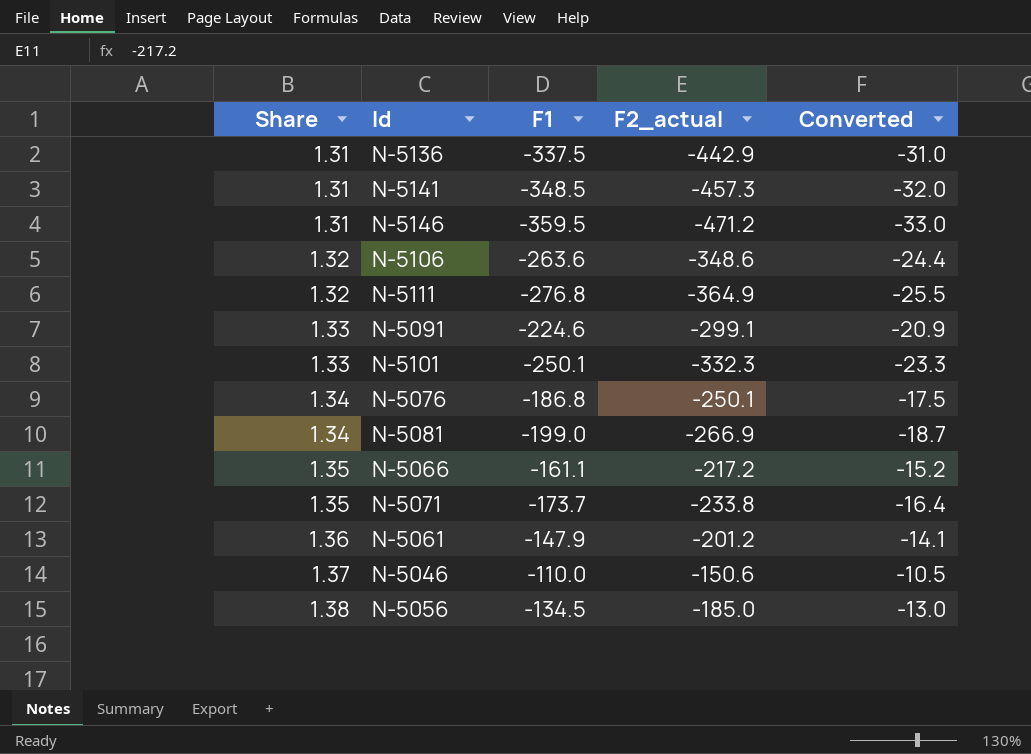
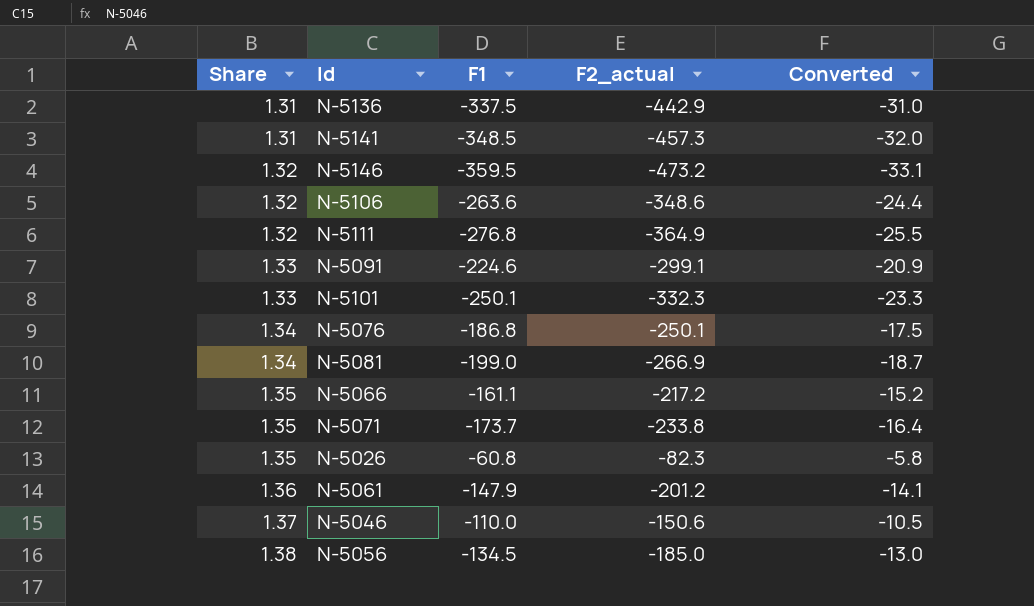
N-5146 | Share: 1.31 -> 1.32
N-5146 | F2_actual: -471.2 -> -473.2
N-5146 | Converted: -33.0 -> -33.1
row N-5026: none -> 1.35 | -60.8 | -82.3 | -5.8

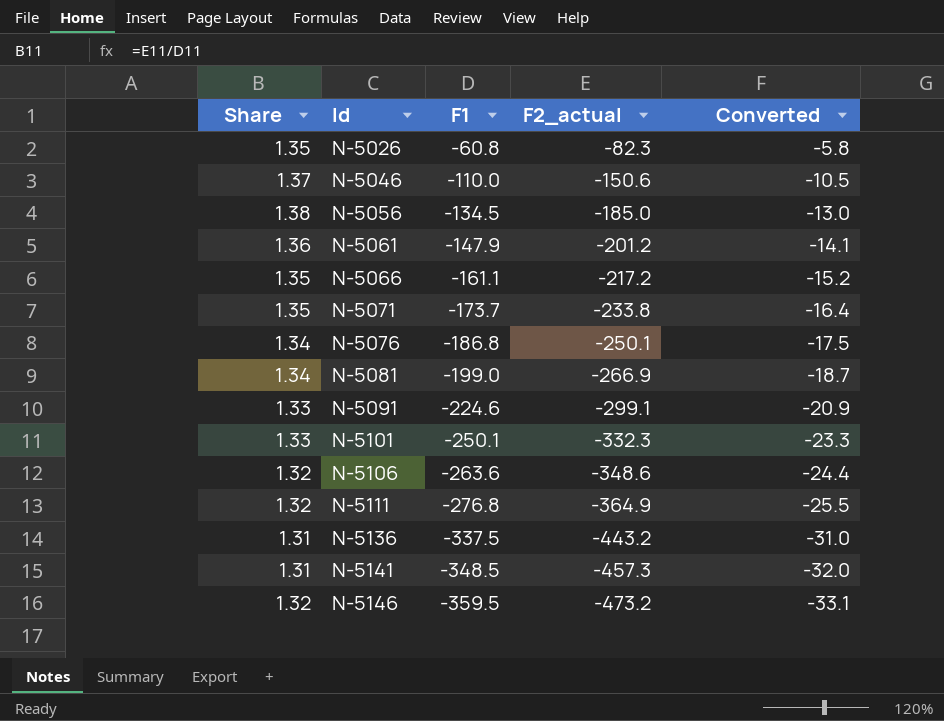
row order: Share ascending -> Id ascending
N-5136 | F2_actual: -442.9 -> -443.2

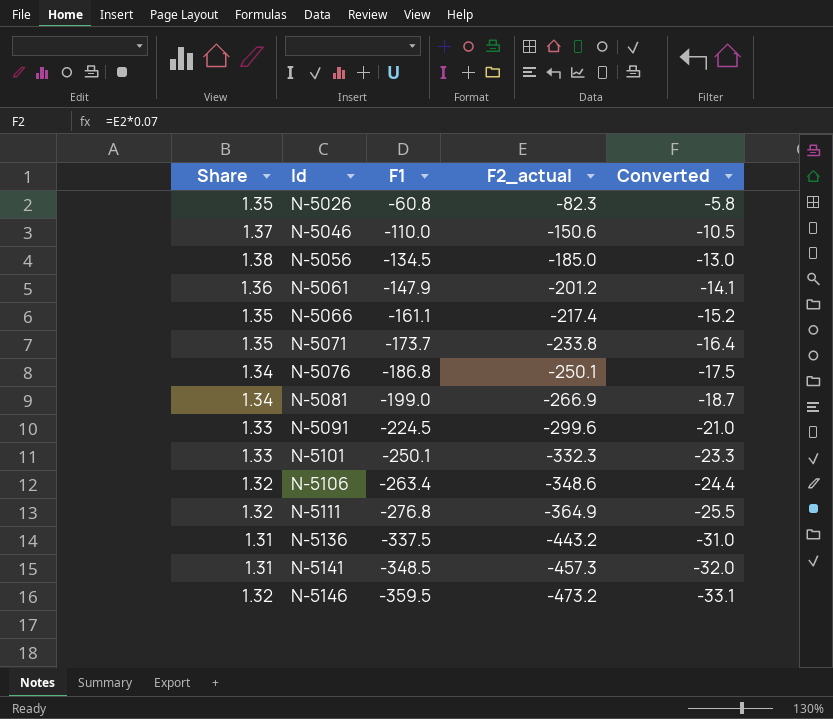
N-5066 | F2_actual: -217.2 -> -217.4
N-5091 | F1: -224.6 -> -224.5
N-5091 | F2_actual: -299.1 -> -299.6
N-5091 | Converted: -20.9 -> -21.0
N-5106 | F1: -263.6 -> -263.4

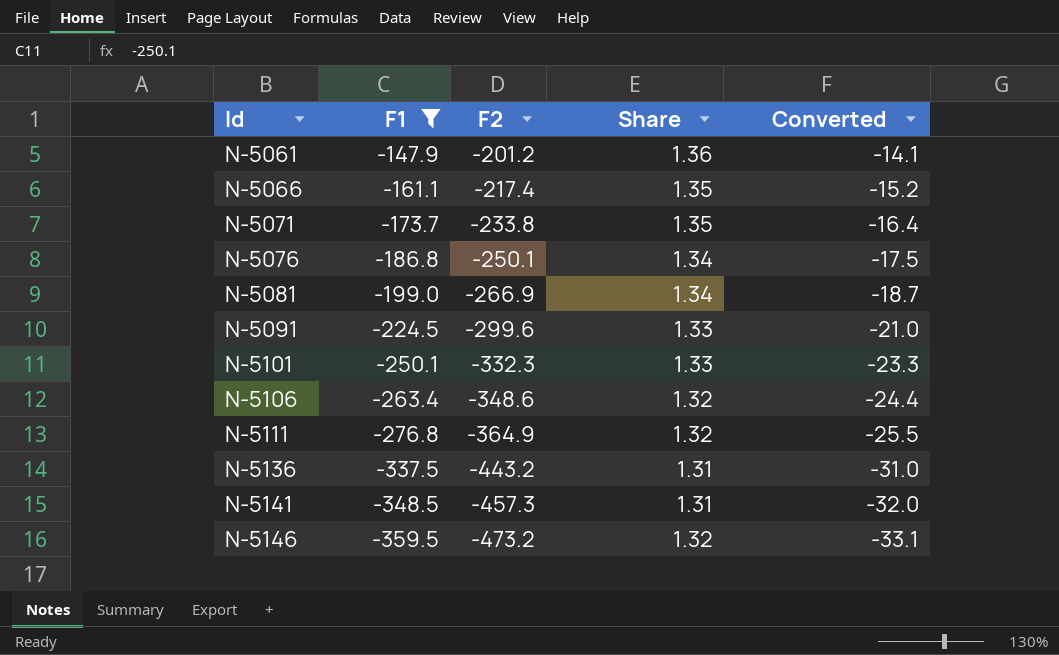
filter: none -> F1 <= -147.9
column name: F2_actual -> F2
column Share | position: 1 -> 4

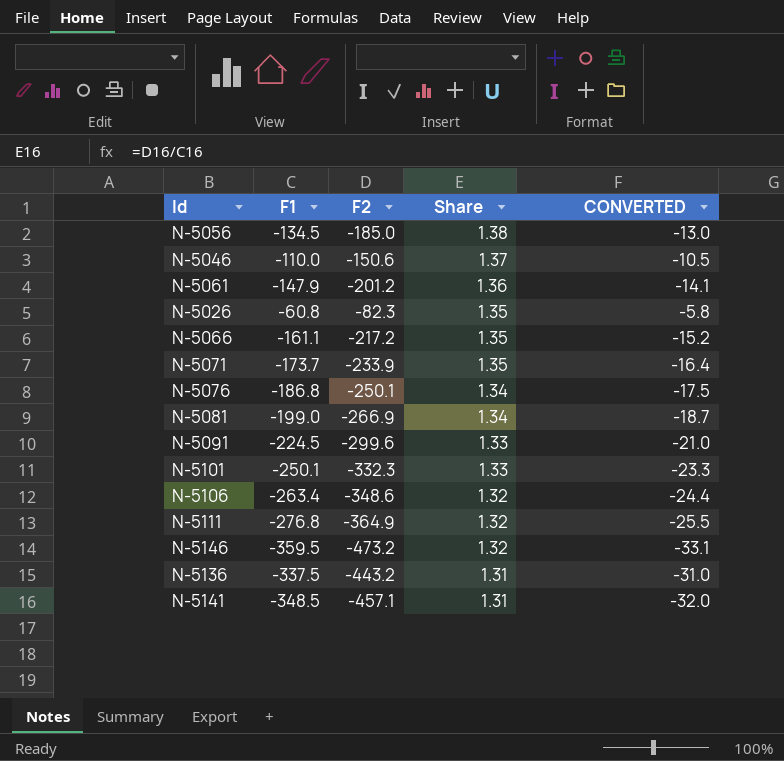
filter: F1 <= -147.9 -> none
row order: Id ascending -> Share descending
column name: Converted -> CONVERTED
N-5066 | F2: -217.4 -> -217.2
N-5071 | F2: -233.8 -> -233.9
N-5141 | F2: -457.3 -> -457.1

